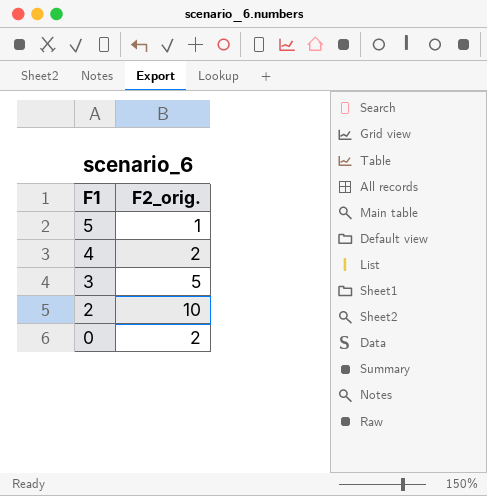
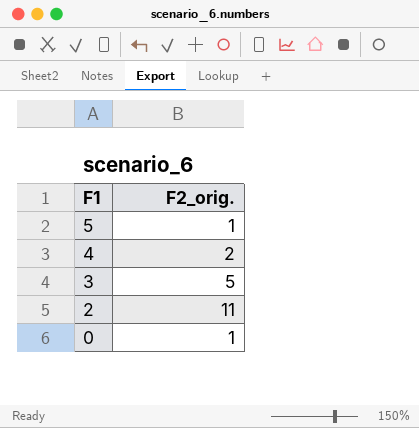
2 | F2_orig.: 10 -> 11
0 | F2_orig.: 2 -> 1

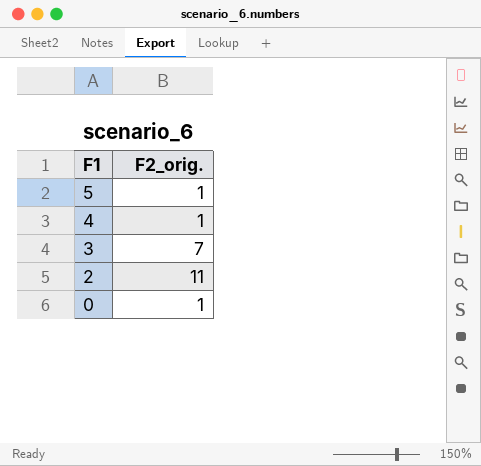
4 | F2_orig.: 2 -> 1
3 | F2_orig.: 5 -> 7

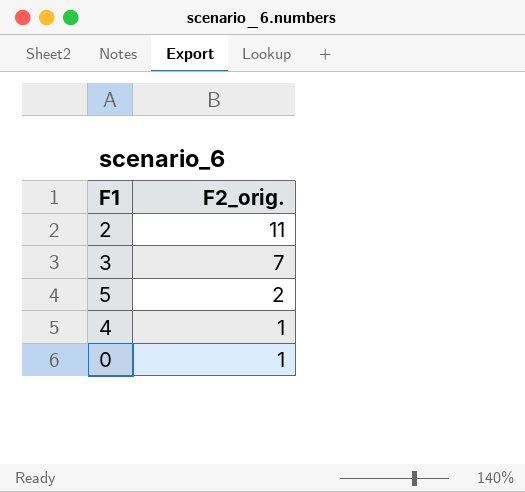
row order: F1 descending -> F2_orig. descending
5 | F2_orig.: 1 -> 2

